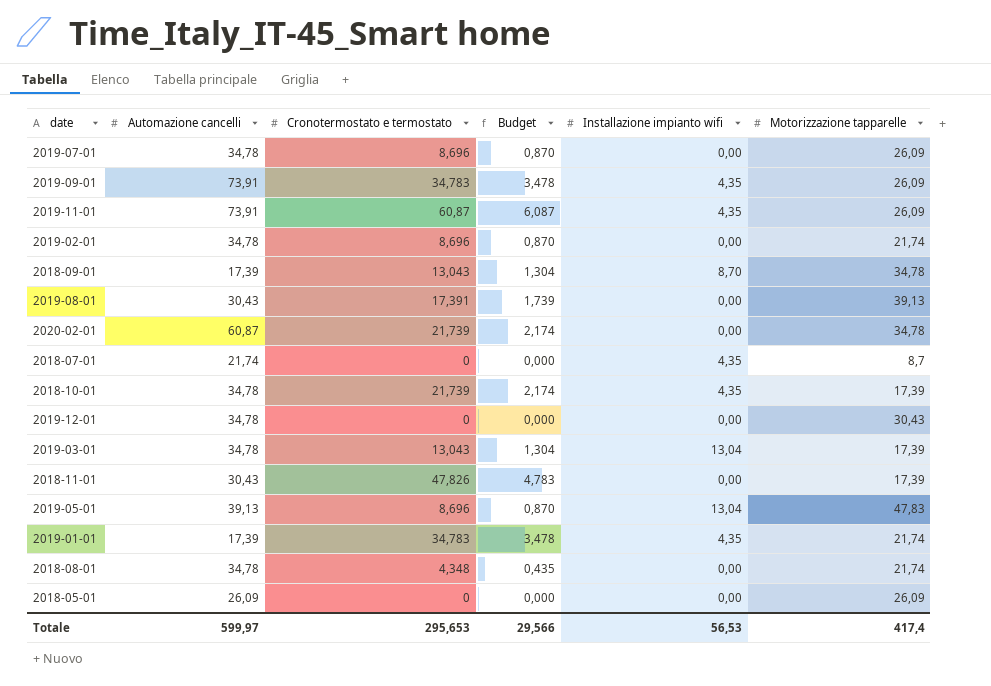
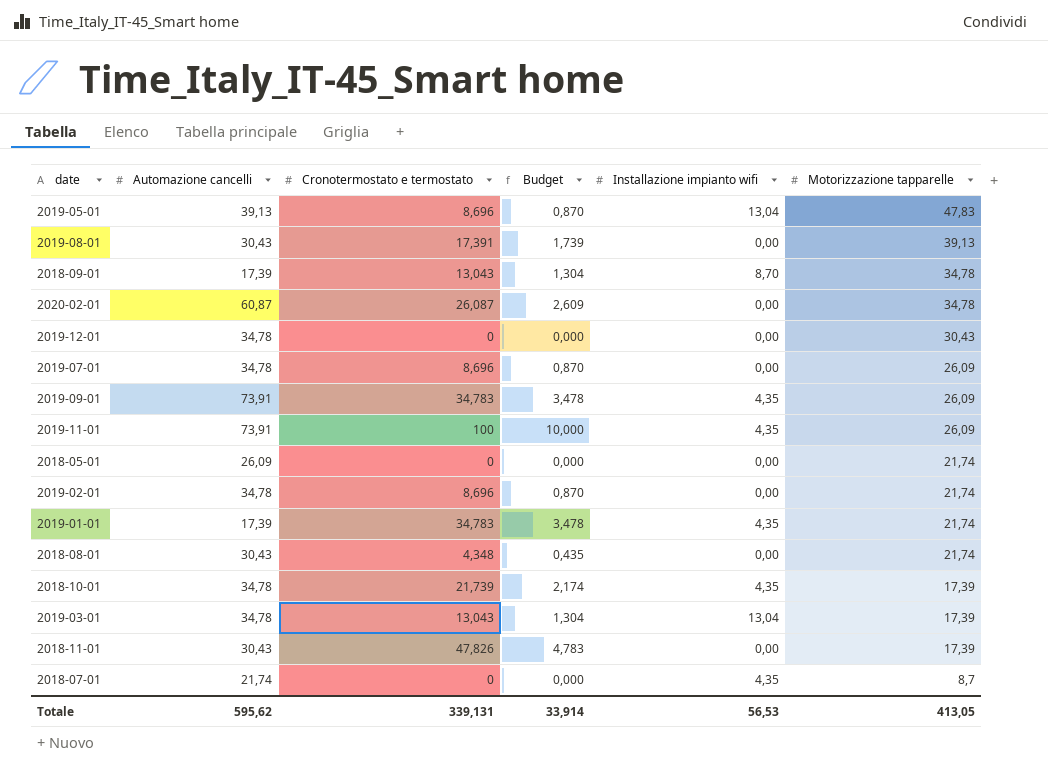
row order: none -> Motorizzazione tapparelle descending
2020-02-01 | Cronotermostato e termostato: 21,739 -> 26,087
2020-02-01 | Budget: 2,174 -> 2,609
2019-11-01 | Cronotermostato e termostato: 60,87 -> 100
2019-11-01 | Budget: 6,087 -> 10,000
2018-05-01 | Motorizzazione tapparelle: 26,09 -> 21,74
2018-08-01 | Automazione cancelli: 34,78 -> 30,43
Totale | Automazione cancelli: 599,97 -> 595,62
Totale | Cronotermostato e termostato: 295,653 -> 339,131
Totale | Budget: 29,566 -> 33,914
Totale | Motorizzazione tapparelle: 417,4 -> 413,05

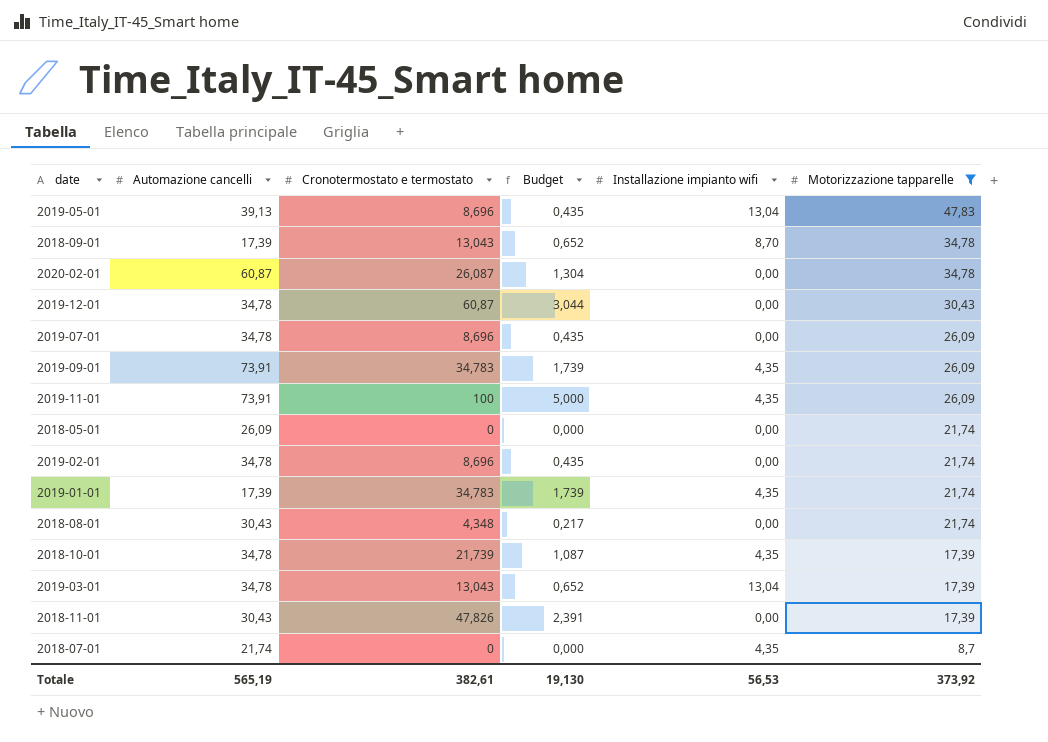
filter: none -> Motorizzazione tapparelle != 39,13
column Budget | formula: [Cronotermostato e termostato] * 0,1 -> [Cronotermostato e termostato] * 0,05
2019-12-01 | Cronotermostato e termostato: 0 -> 60,87
Totale | Automazione cancelli: 595,62 -> 565,19
Totale | Cronotermostato e termostato: 339,131 -> 382,61
Totale | Budget: 33,914 -> 19,130
Totale | Motorizzazione tapparelle: 413,05 -> 373,92

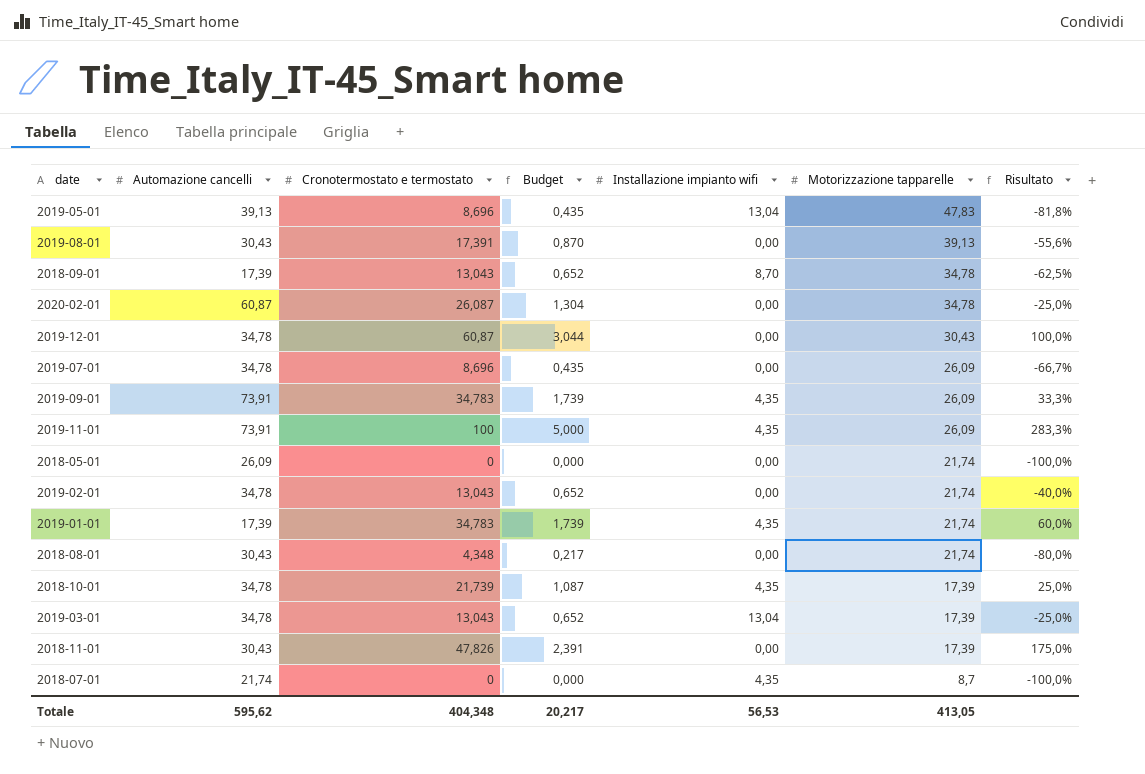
filter: Motorizzazione tapparelle != 39,13 -> none
column Risultato | formula: none -> ([Cronotermostato e termostato] - [Motorizzazione tapparelle]) / [Motorizzazione tapparelle]
2019-02-01 | Cronotermostato e termostato: 8,696 -> 13,043
2019-02-01 | Budget: 0,435 -> 0,652
Totale | Automazione cancelli: 565,19 -> 595,62
Totale | Cronotermostato e termostato: 382,61 -> 404,348
Totale | Budget: 19,130 -> 20,217
Totale | Motorizzazione tapparelle: 373,92 -> 413,05

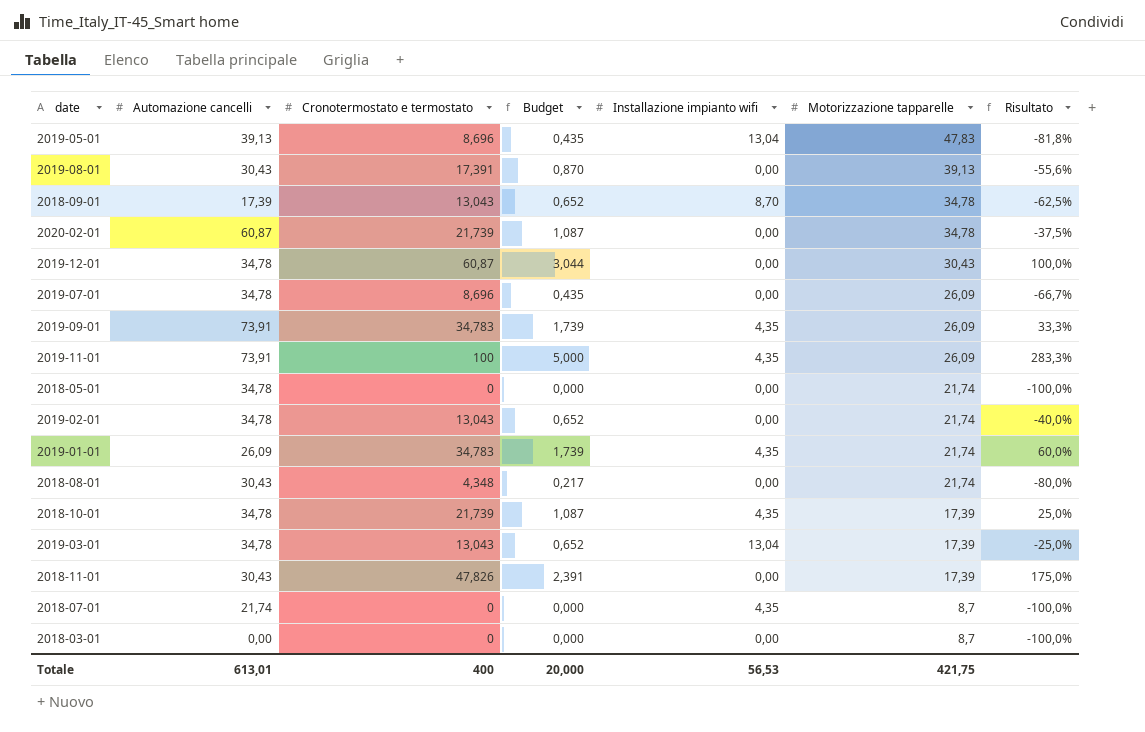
2020-02-01 | Cronotermostato e termostato: 26,087 -> 21,739
2020-02-01 | Budget: 1,304 -> 1,087
2020-02-01 | Risultato: -25,0% -> -37,5%
2018-05-01 | Automazione cancelli: 26,09 -> 34,78
2019-01-01 | Automazione cancelli: 17,39 -> 26,09
row 2018-03-01: none -> 0,00 | 0 | 0,000 | 0,00 | 8,7 | -100,0%
Totale | Automazione cancelli: 595,62 -> 613,01
Totale | Cronotermostato e termostato: 404,348 -> 400
Totale | Budget: 20,217 -> 20,000
Totale | Motorizzazione tapparelle: 413,05 -> 421,75

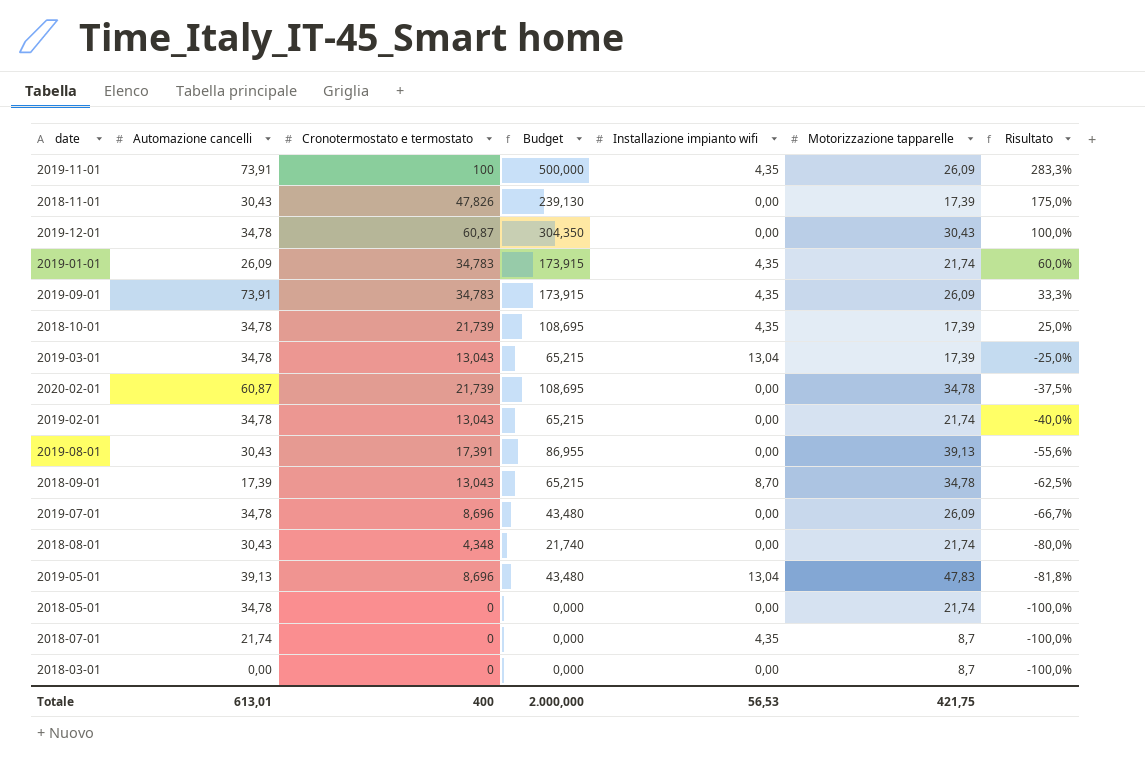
row order: Motorizzazione tapparelle descending -> Risultato descending
column Budget | formula: [Cronotermostato e termostato] * 0,05 -> [Cronotermostato e termostato] * 5
Totale | Budget: 20,000 -> 2.000,000

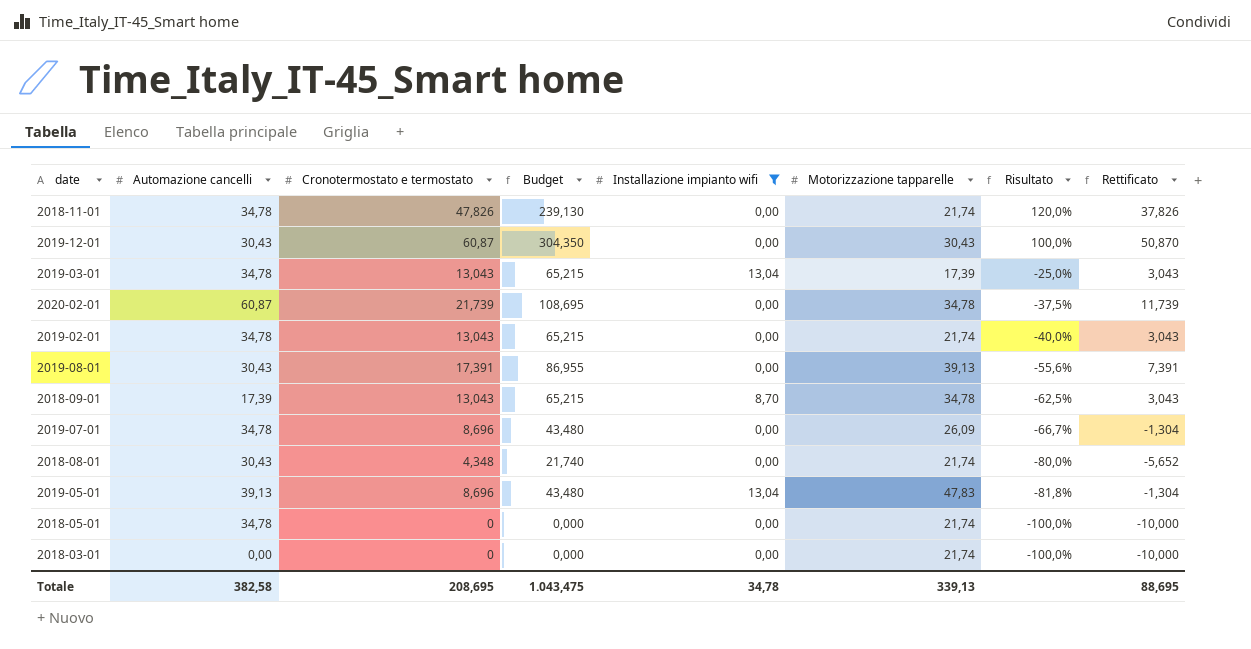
filter: none -> Installazione impianto wifi != 4,35
column Rettificato | formula: none -> [Cronotermostato e termostato] - 10
2018-11-01 | Automazione cancelli: 30,43 -> 34,78
2018-11-01 | Motorizzazione tapparelle: 17,39 -> 21,74
2018-11-01 | Risultato: 175,0% -> 120,0%
2019-12-01 | Automazione cancelli: 34,78 -> 30,43
2018-03-01 | Motorizzazione tapparelle: 8,7 -> 21,74
Totale | Automazione cancelli: 613,01 -> 382,58
Totale | Cronotermostato e termostato: 400 -> 208,695
Totale | Budget: 2.000,000 -> 1.043,475
Totale | Installazione impianto wifi: 56,53 -> 34,78
Totale | Motorizzazione tapparelle: 421,75 -> 339,13

